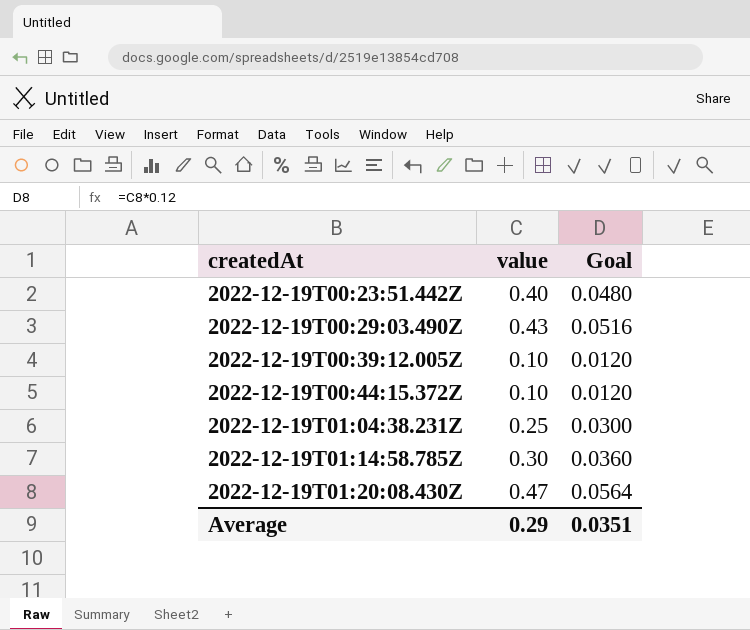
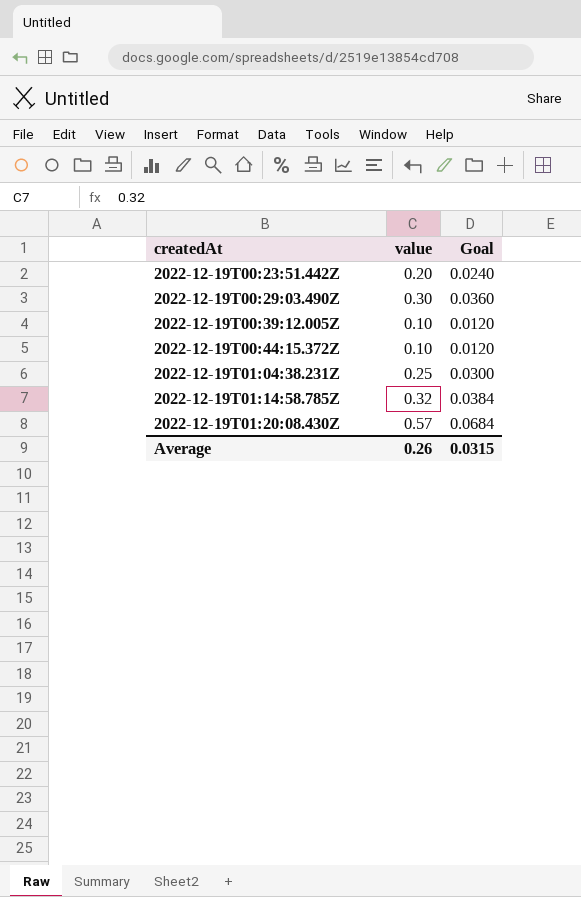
2022-12-19T00:23:51.442Z | value: 0.40 -> 0.20
2022-12-19T00:23:51.442Z | Goal: 0.0480 -> 0.0240
2022-12-19T00:29:03.490Z | value: 0.43 -> 0.30
2022-12-19T00:29:03.490Z | Goal: 0.0516 -> 0.0360
2022-12-19T01:14:58.785Z | value: 0.30 -> 0.32
2022-12-19T01:14:58.785Z | Goal: 0.0360 -> 0.0384
2022-12-19T01:20:08.430Z | value: 0.47 -> 0.57
2022-12-19T01:20:08.430Z | Goal: 0.0564 -> 0.0684
Average | value: 0.29 -> 0.26
Average | Goal: 0.0351 -> 0.0315

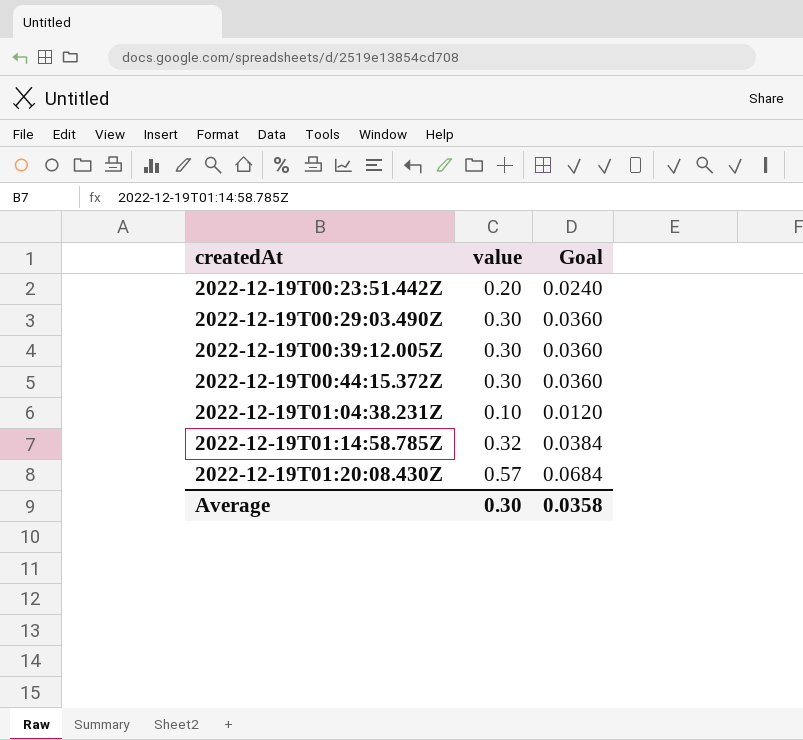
2022-12-19T00:39:12.005Z | value: 0.10 -> 0.30
2022-12-19T00:39:12.005Z | Goal: 0.0120 -> 0.0360
2022-12-19T00:44:15.372Z | value: 0.10 -> 0.30
2022-12-19T00:44:15.372Z | Goal: 0.0120 -> 0.0360
2022-12-19T01:04:38.231Z | value: 0.25 -> 0.10
2022-12-19T01:04:38.231Z | Goal: 0.0300 -> 0.0120
Average | value: 0.26 -> 0.30
Average | Goal: 0.0315 -> 0.0358

